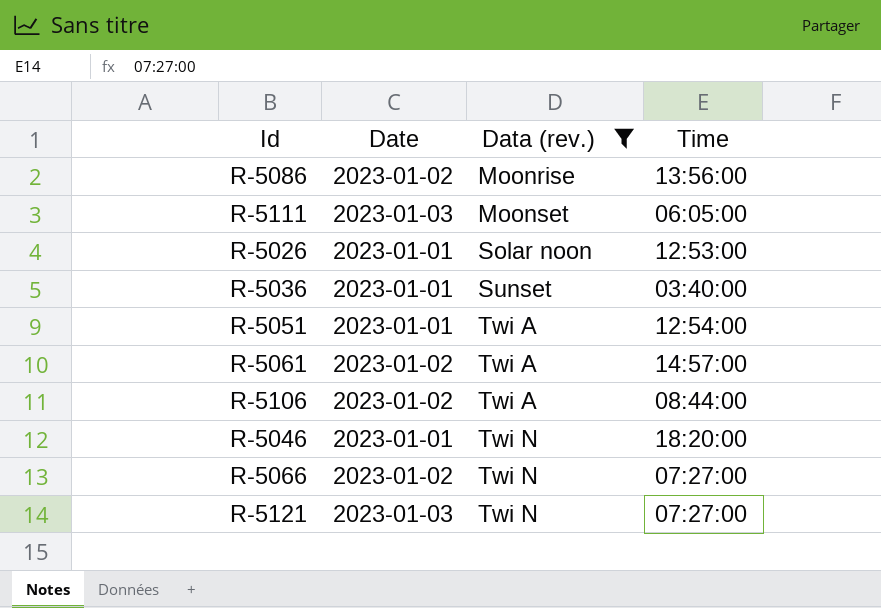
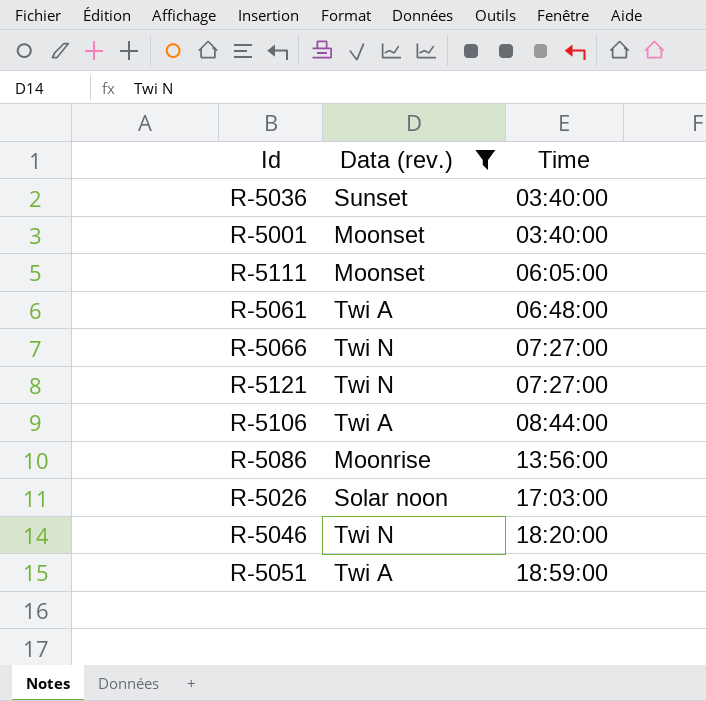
row order: Data (rev.) ascending -> Time ascending
column Date | position: 2 -> none
row R-5001: none -> Moonset | 03:40:00
R-5061 | Time: 14:57:00 -> 06:48:00
R-5026 | Time: 12:53:00 -> 17:03:00
R-5051 | Time: 12:54:00 -> 18:59:00

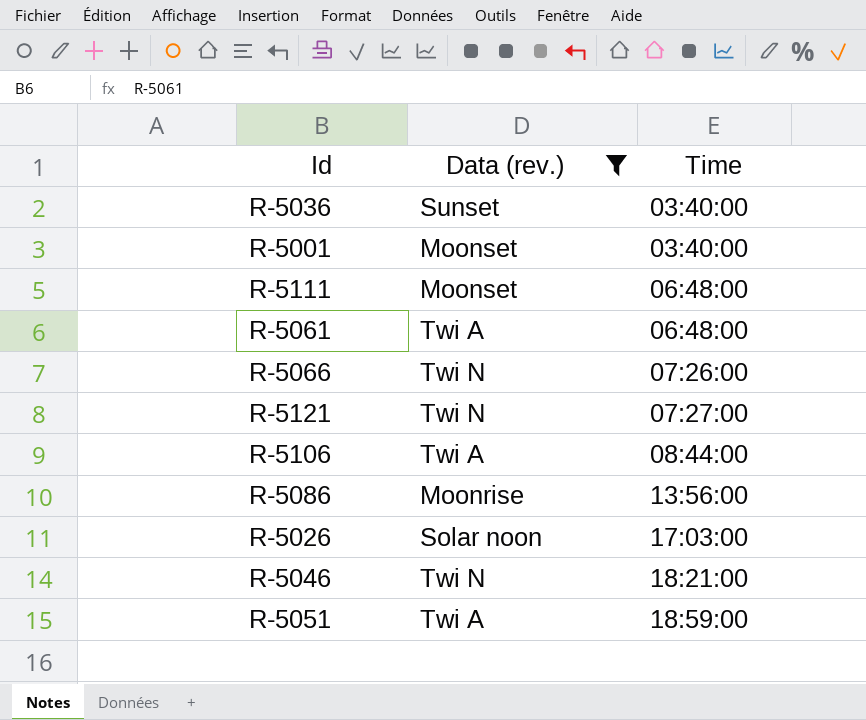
R-5111 | Time: 06:05:00 -> 06:48:00
R-5066 | Time: 07:27:00 -> 07:26:00
R-5046 | Time: 18:20:00 -> 18:21:00

